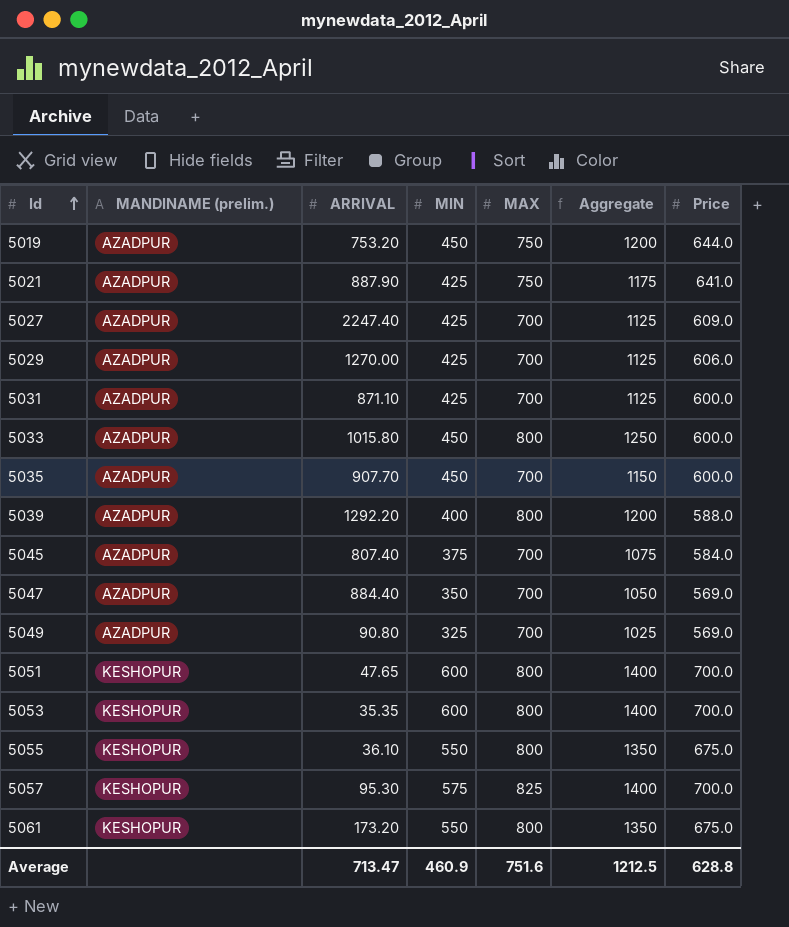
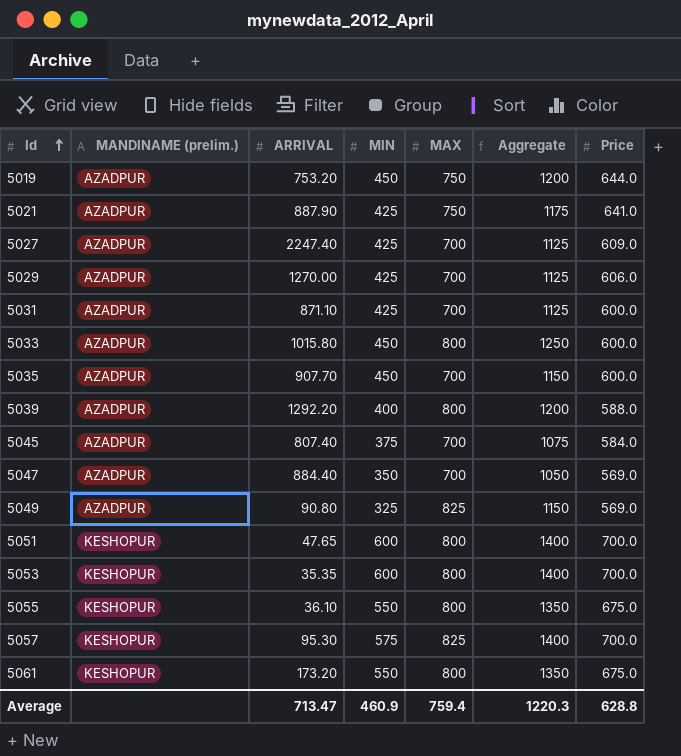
5049 | MAX: 700 -> 825
5049 | Aggregate: 1025 -> 1150
Average | MAX: 751.6 -> 759.4
Average | Aggregate: 1212.5 -> 1220.3

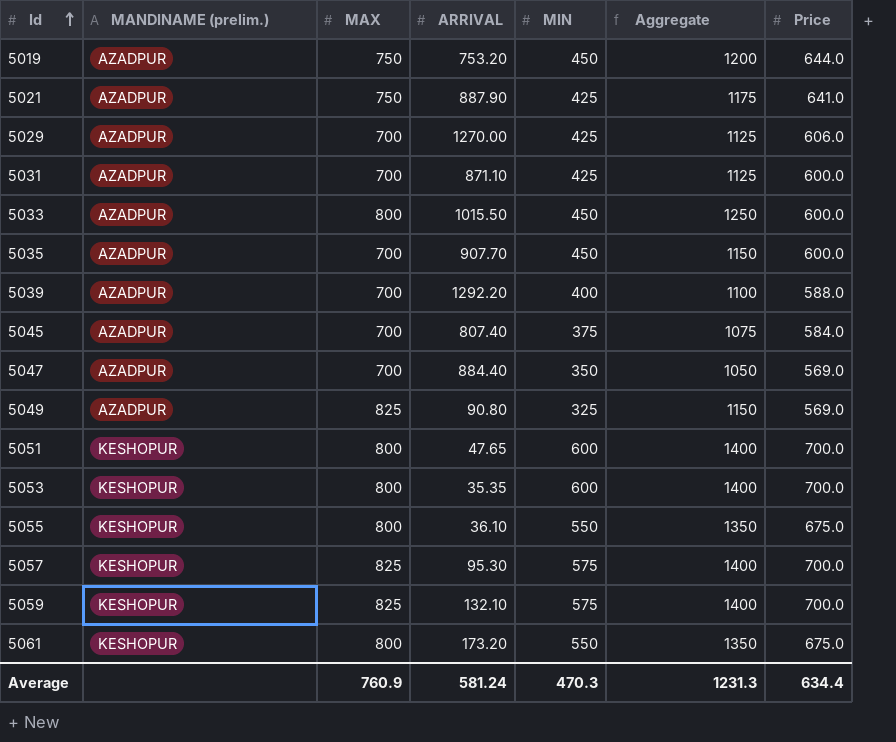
column MAX | position: 5 -> 3
row 5027: AZADPUR | 2247.40 | 425 | 700 | 1125 | 609.0 -> none
5033 | ARRIVAL: 1015.80 -> 1015.50
5039 | MAX: 800 -> 700
5039 | Aggregate: 1200 -> 1100
row 5059: none -> KESHOPUR | 825 | 132.10 | 575 | 1400 | 700.0
Average | MAX: 759.4 -> 760.9
Average | ARRIVAL: 713.47 -> 581.24
Average | MIN: 460.9 -> 470.3
Average | Aggregate: 1220.3 -> 1231.3
Average | Price: 628.8 -> 634.4

